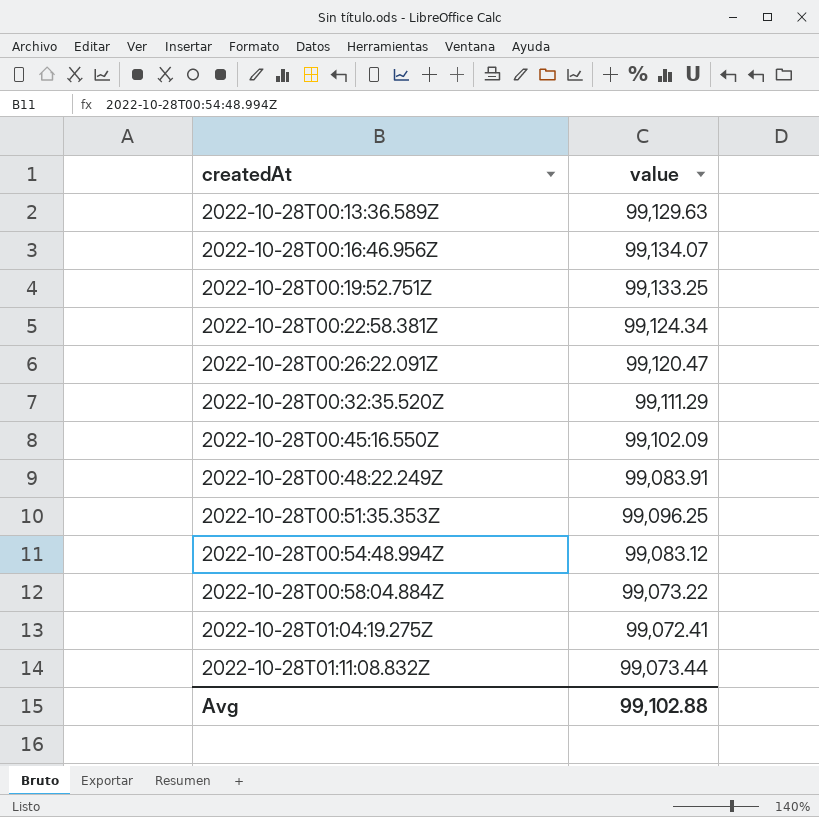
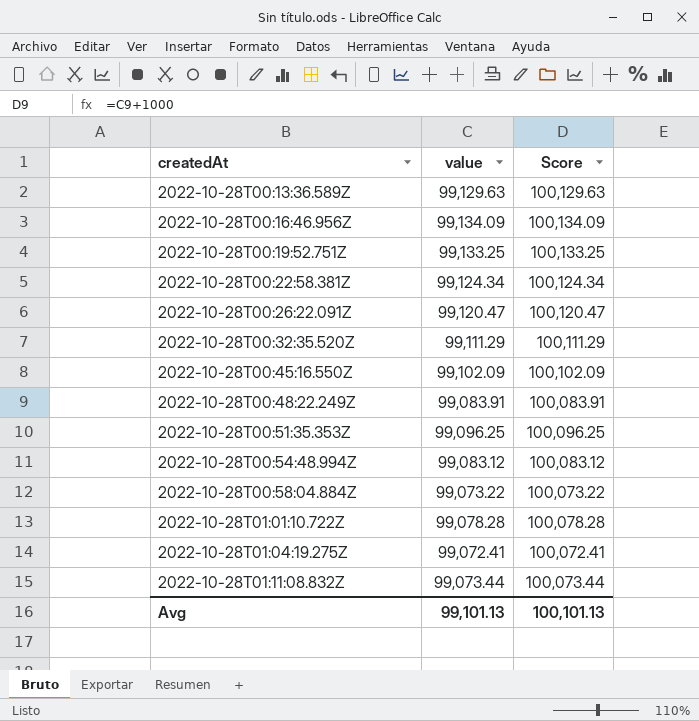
column Score | formula: none -> [value] + 1000
2022-10-28T00:16:46.956Z | value: 99,134.07 -> 99,134.09
row 2022-10-28T01:01:10.722Z: none -> 99,078.28 | 100,078.28
Avg | value: 99,102.88 -> 99,101.13

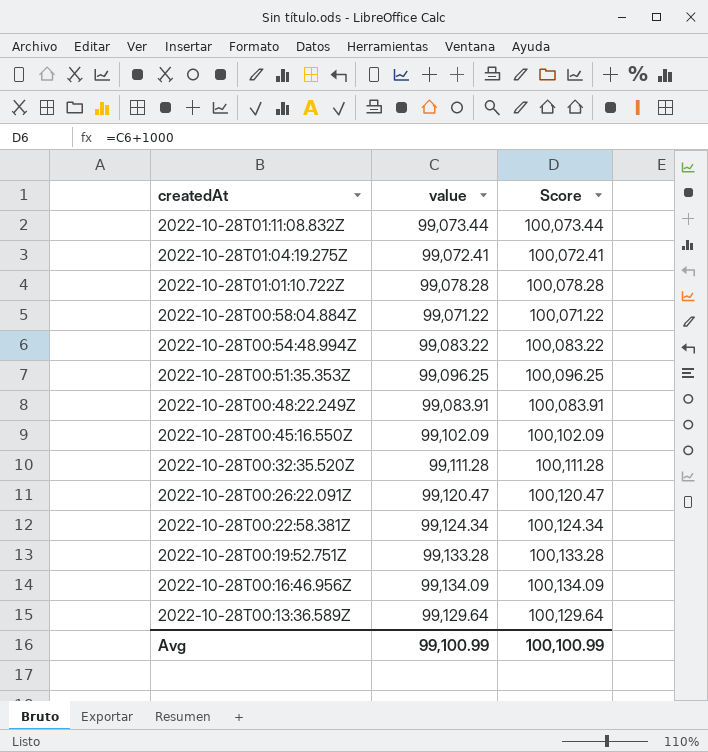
row order: createdAt ascending -> createdAt descending
2022-10-28T00:58:04.884Z | value: 99,073.22 -> 99,071.22
2022-10-28T00:58:04.884Z | Score: 100,073.22 -> 100,071.22
2022-10-28T00:54:48.994Z | value: 99,083.12 -> 99,083.22
2022-10-28T00:54:48.994Z | Score: 100,083.12 -> 100,083.22
2022-10-28T00:32:35.520Z | value: 99,111.29 -> 99,111.28
2022-10-28T00:32:35.520Z | Score: 100,111.29 -> 100,111.28
2022-10-28T00:19:52.751Z | value: 99,133.25 -> 99,133.28
2022-10-28T00:19:52.751Z | Score: 100,133.25 -> 100,133.28
2022-10-28T00:13:36.589Z | value: 99,129.63 -> 99,129.64
2022-10-28T00:13:36.589Z | Score: 100,129.63 -> 100,129.64
Avg | value: 99,101.13 -> 99,100.99
Avg | Score: 100,101.13 -> 100,100.99

